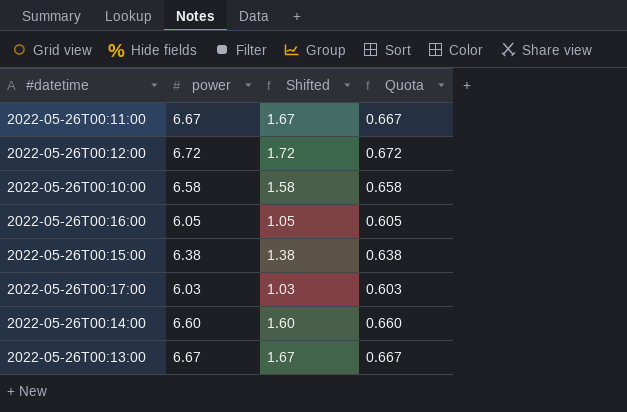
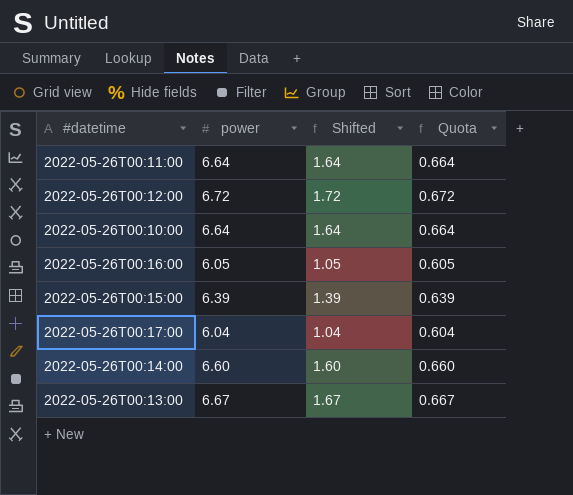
2022-05-26T00:11:00 | power: 6.67 -> 6.64
2022-05-26T00:11:00 | Shifted: 1.67 -> 1.64
2022-05-26T00:11:00 | Quota: 0.667 -> 0.664
2022-05-26T00:10:00 | power: 6.58 -> 6.64
2022-05-26T00:10:00 | Shifted: 1.58 -> 1.64
2022-05-26T00:10:00 | Quota: 0.658 -> 0.664
2022-05-26T00:15:00 | power: 6.38 -> 6.39
2022-05-26T00:15:00 | Shifted: 1.38 -> 1.39
2022-05-26T00:15:00 | Quota: 0.638 -> 0.639
2022-05-26T00:17:00 | power: 6.03 -> 6.04
2022-05-26T00:17:00 | Shifted: 1.03 -> 1.04
2022-05-26T00:17:00 | Quota: 0.603 -> 0.604

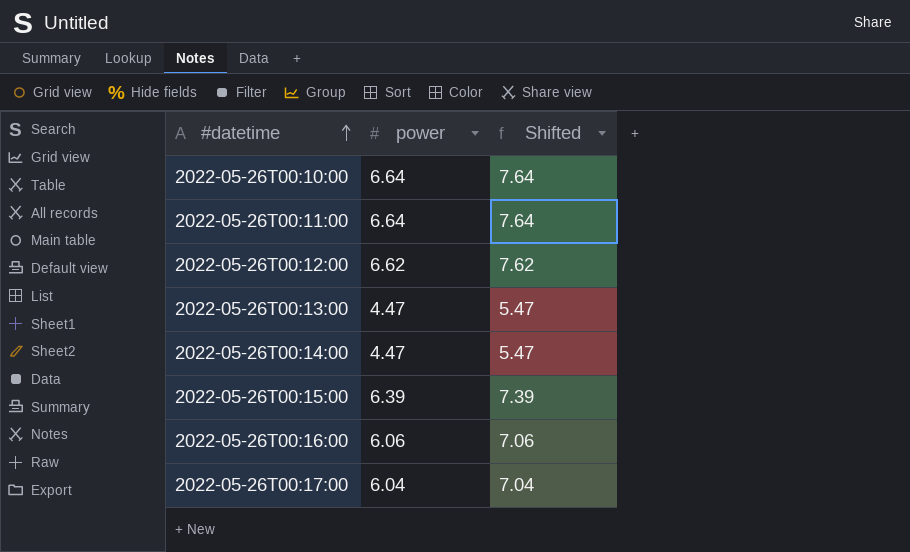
row order: none -> #datetime ascending
column Quota | formula: [power] * 0.1 -> none
column Shifted | formula: [power] - 5 -> [power] + 1
2022-05-26T00:12:00 | power: 6.72 -> 6.62
2022-05-26T00:13:00 | power: 6.67 -> 4.47
2022-05-26T00:14:00 | power: 6.60 -> 4.47
2022-05-26T00:16:00 | power: 6.05 -> 6.06

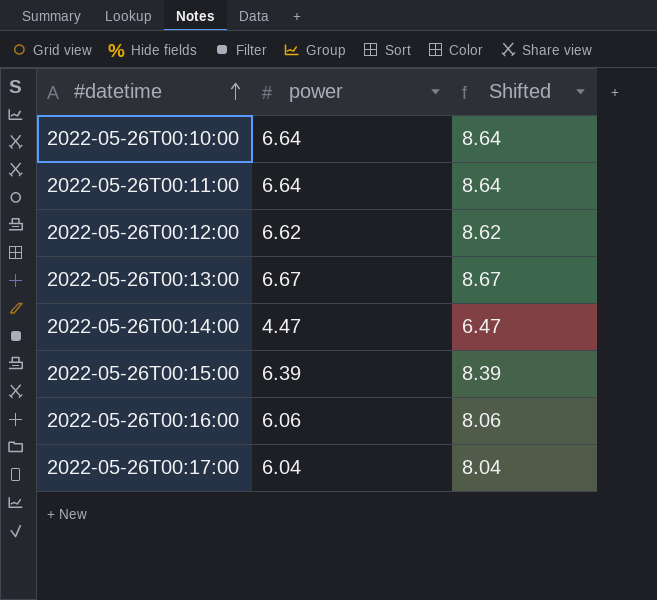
column Shifted | formula: [power] + 1 -> [power] + 2
2022-05-26T00:13:00 | power: 4.47 -> 6.67

